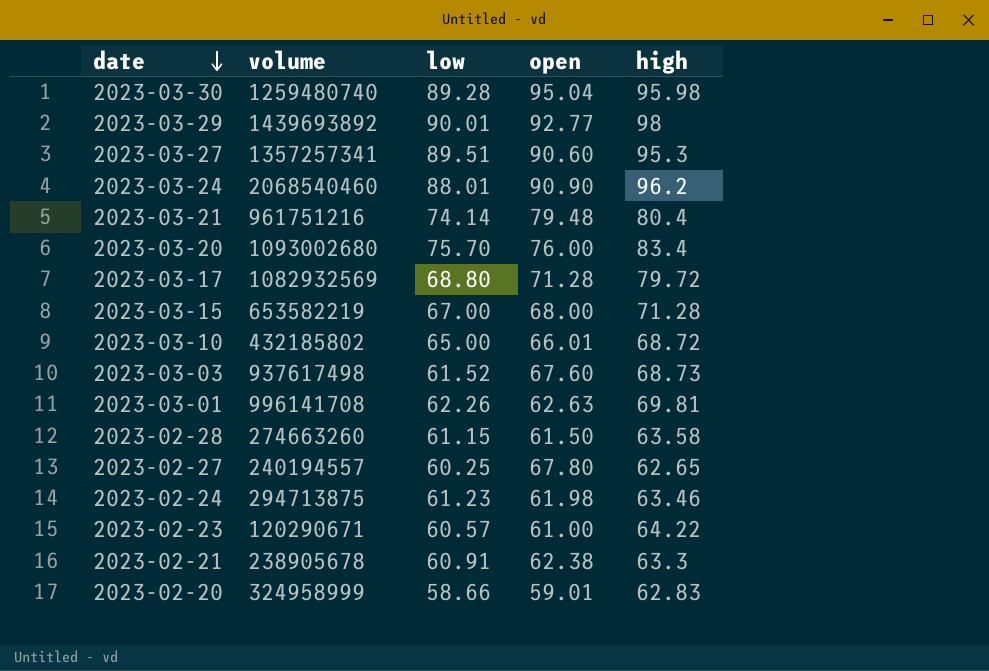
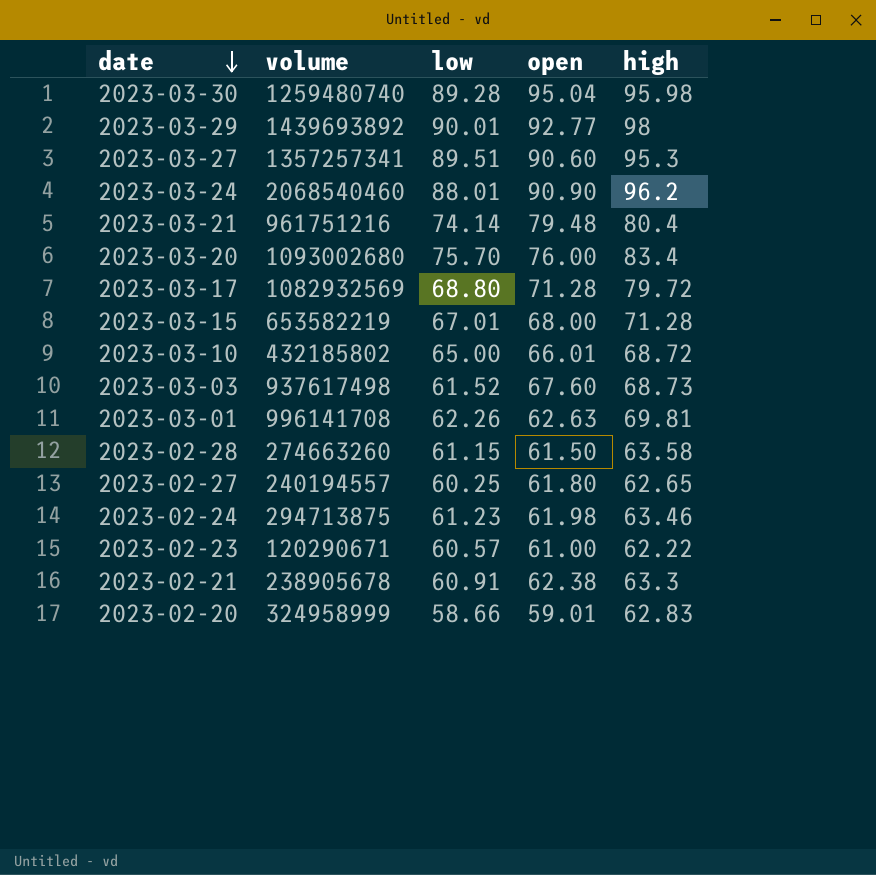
2023-03-15 | low: 67.00 -> 67.01
2023-02-27 | open: 67.80 -> 61.80
2023-02-23 | high: 64.22 -> 62.22

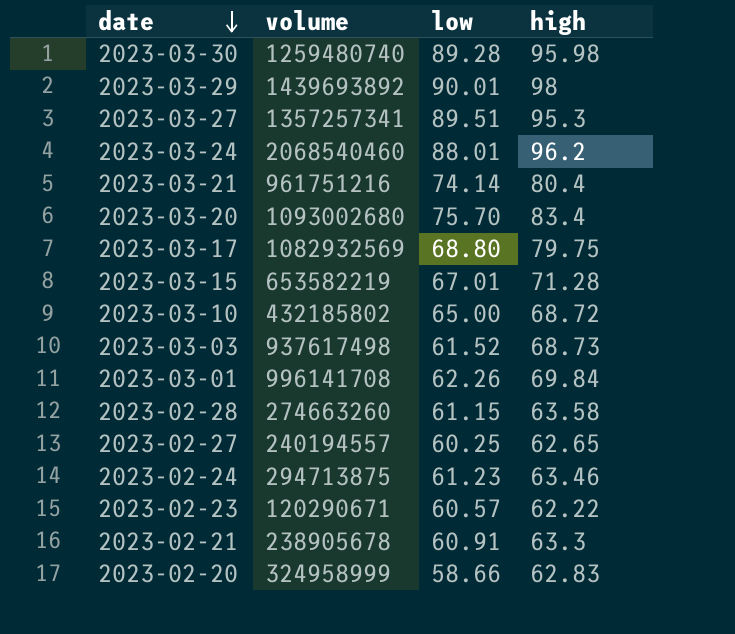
column open | position: 4 -> none
2023-03-17 | high: 79.72 -> 79.75
2023-03-01 | high: 69.81 -> 69.84

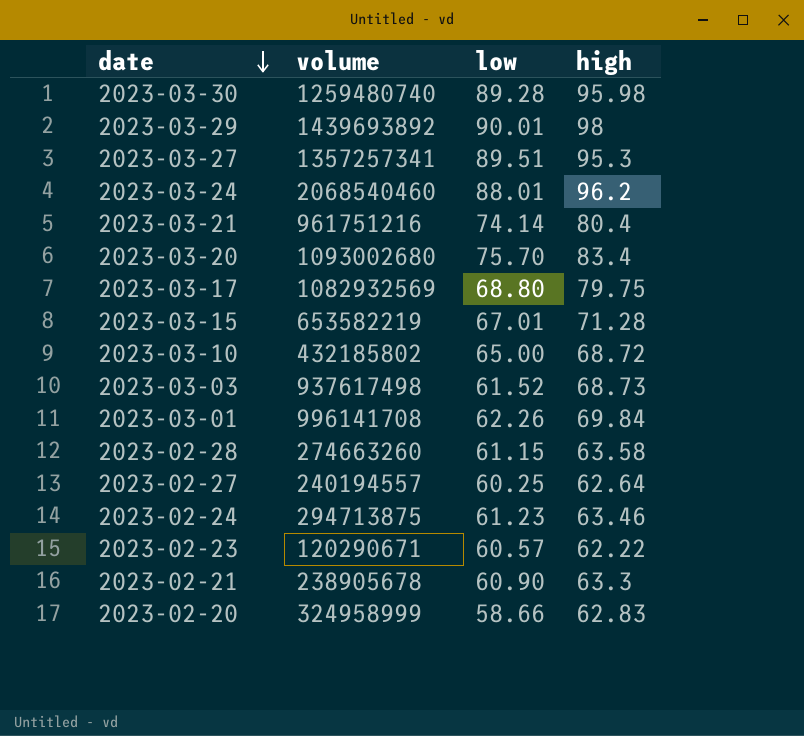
2023-02-27 | high: 62.65 -> 62.64
2023-02-21 | low: 60.91 -> 60.90

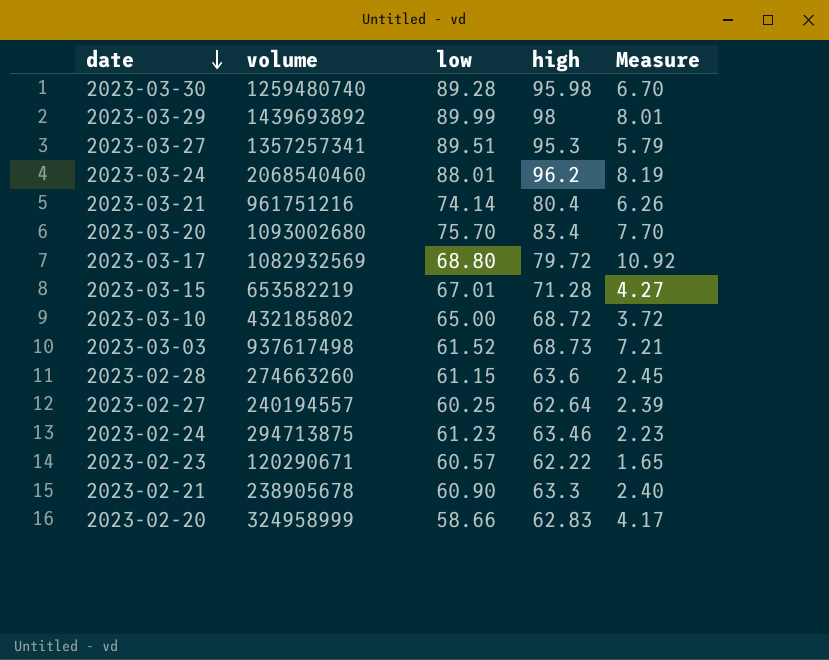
column Measure | formula: none -> [high] - [low]
row 2023-03-01: 996141708 | 62.26 | 69.84 -> none
2023-03-29 | low: 90.01 -> 89.99
2023-03-17 | high: 79.75 -> 79.72
2023-02-28 | high: 63.58 -> 63.6

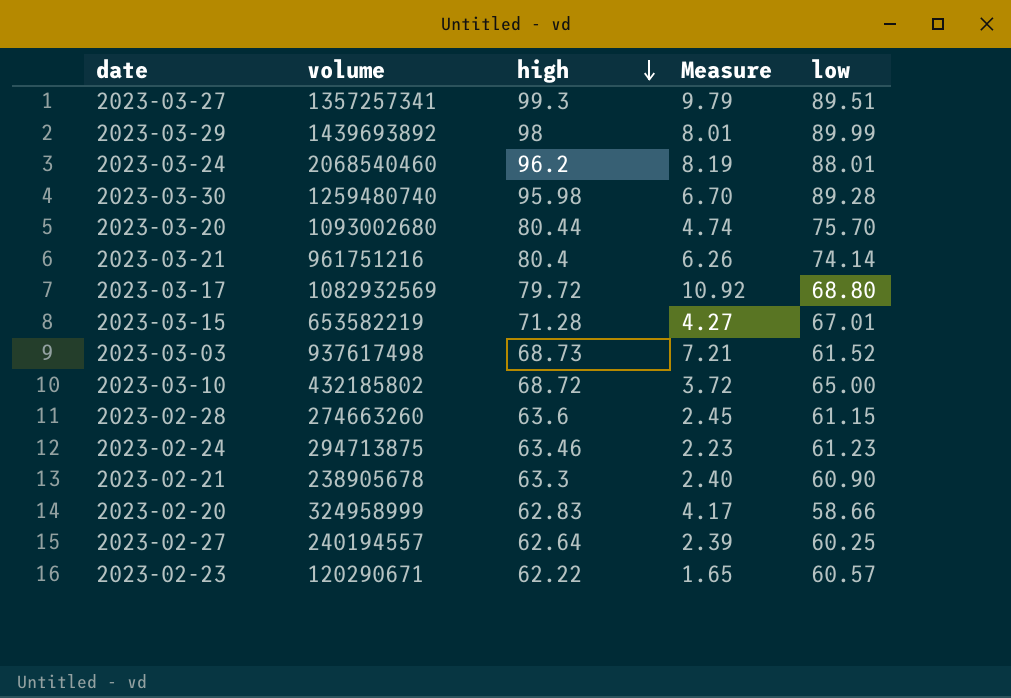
row order: date descending -> high descending
column low | position: 3 -> 5
2023-03-27 | high: 95.3 -> 99.3
2023-03-27 | Measure: 5.79 -> 9.79
2023-03-20 | high: 83.4 -> 80.44
2023-03-20 | Measure: 7.70 -> 4.74

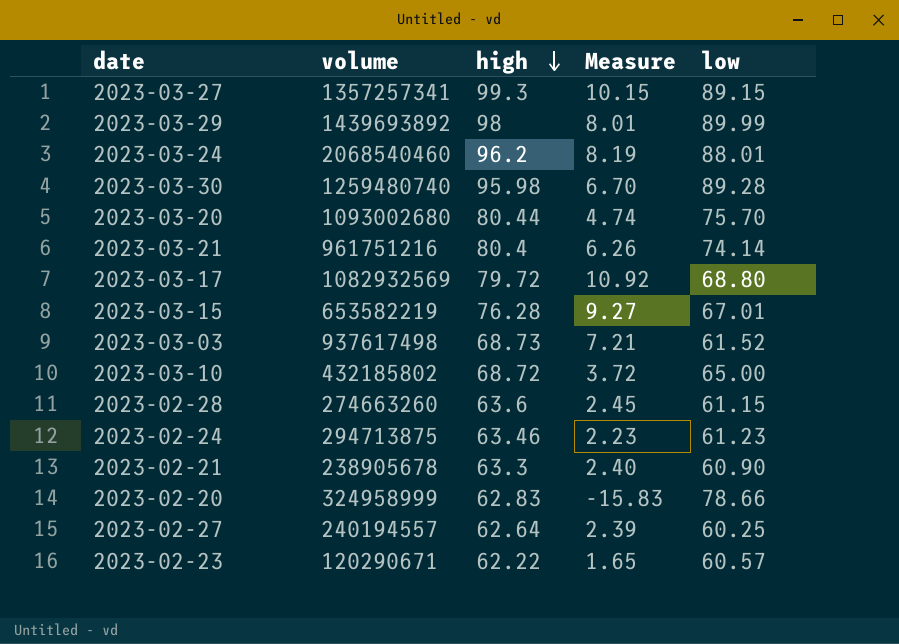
2023-03-27 | Measure: 9.79 -> 10.15
2023-03-27 | low: 89.51 -> 89.15
2023-03-15 | high: 71.28 -> 76.28
2023-03-15 | Measure: 4.27 -> 9.27
2023-02-20 | Measure: 4.17 -> -15.83
2023-02-20 | low: 58.66 -> 78.66

